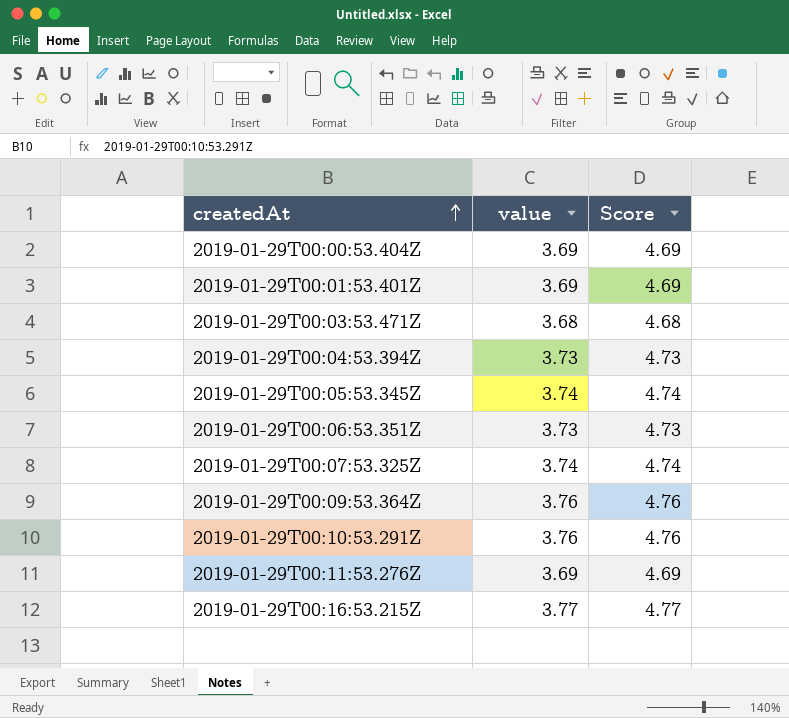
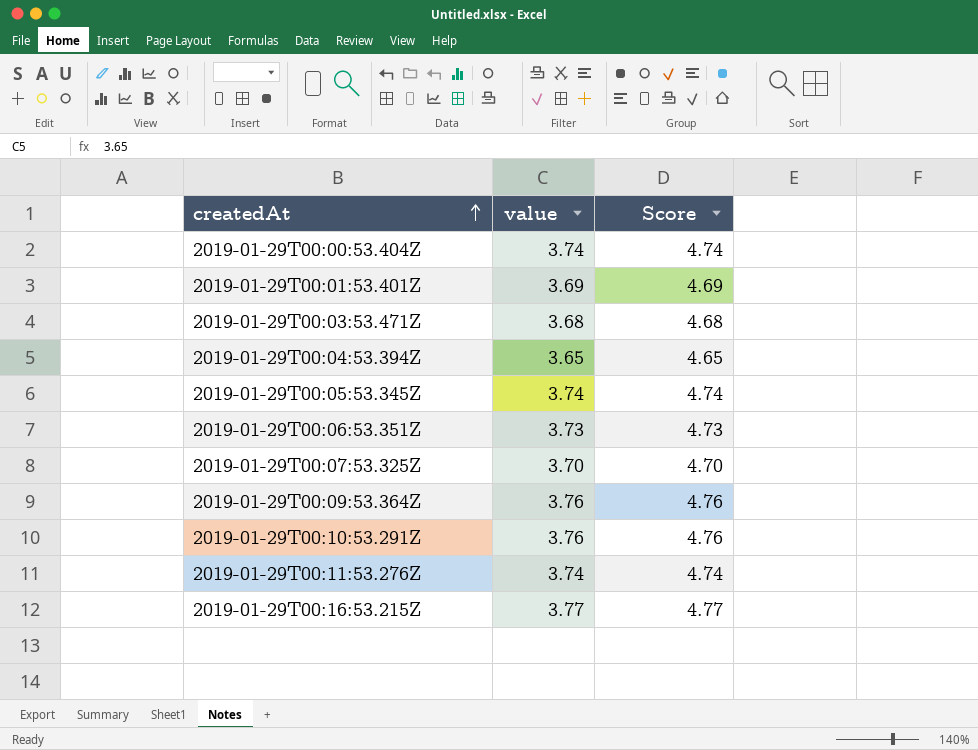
2019-01-29T00:00:53.404Z | value: 3.69 -> 3.74
2019-01-29T00:00:53.404Z | Score: 4.69 -> 4.74
2019-01-29T00:04:53.394Z | value: 3.73 -> 3.65
2019-01-29T00:04:53.394Z | Score: 4.73 -> 4.65
2019-01-29T00:07:53.325Z | value: 3.74 -> 3.70
2019-01-29T00:07:53.325Z | Score: 4.74 -> 4.70
2019-01-29T00:11:53.276Z | value: 3.69 -> 3.74
2019-01-29T00:11:53.276Z | Score: 4.69 -> 4.74

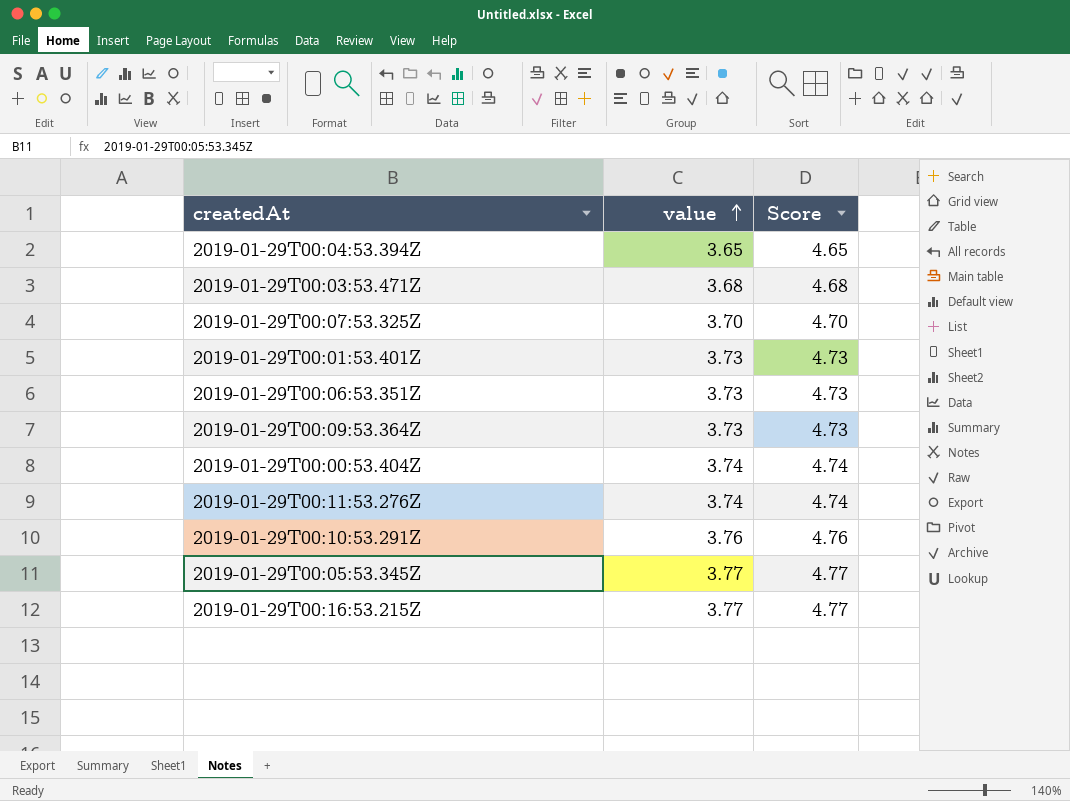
row order: createdAt ascending -> value ascending
2019-01-29T00:01:53.401Z | value: 3.69 -> 3.73
2019-01-29T00:01:53.401Z | Score: 4.69 -> 4.73
2019-01-29T00:09:53.364Z | value: 3.76 -> 3.73
2019-01-29T00:09:53.364Z | Score: 4.76 -> 4.73
2019-01-29T00:05:53.345Z | value: 3.74 -> 3.77
2019-01-29T00:05:53.345Z | Score: 4.74 -> 4.77

